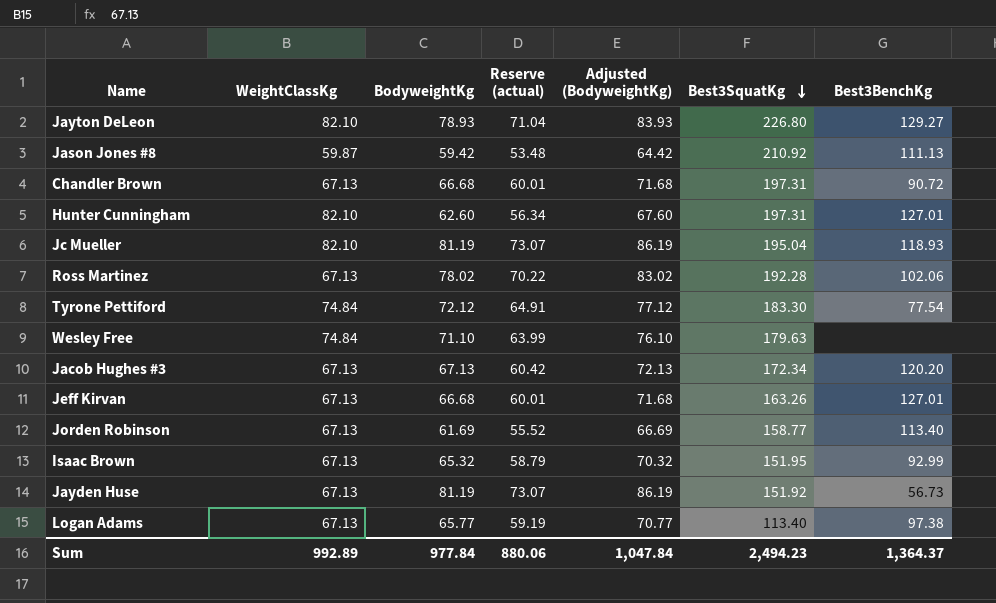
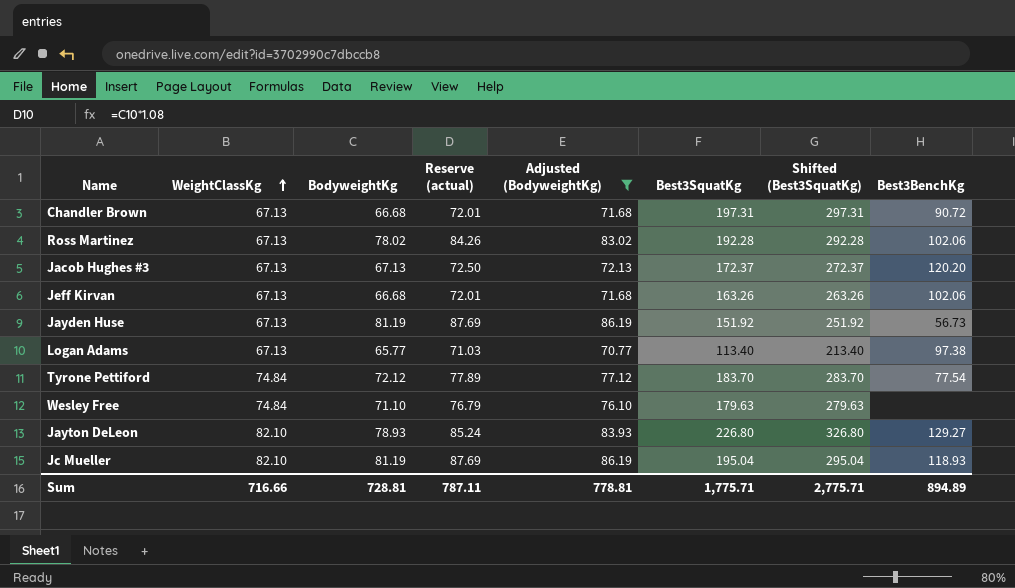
filter: none -> Adjusted (BodyweightKg) >= 70.77
row order: Best3SquatKg descending -> WeightClassKg ascending
column Reserve (actual) | formula: [BodyweightKg] * 0.9 -> [BodyweightKg] * 1.08
column Shifted (Best3SquatKg) | formula: none -> [Best3SquatKg] + 100
Jacob Hughes #3 | Best3SquatKg: 172.34 -> 172.37
Jeff Kirvan | Best3BenchKg: 127.01 -> 102.06
Tyrone Pettiford | Best3SquatKg: 183.30 -> 183.70
Sum | WeightClassKg: 992.89 -> 716.66
Sum | BodyweightKg: 977.84 -> 728.81
Sum | Reserve (actual): 880.06 -> 787.11
Sum | Adjusted (BodyweightKg): 1,047.84 -> 778.81
Sum | Best3SquatKg: 2,494.23 -> 1,775.71
Sum | Best3BenchKg: 1,364.37 -> 894.89

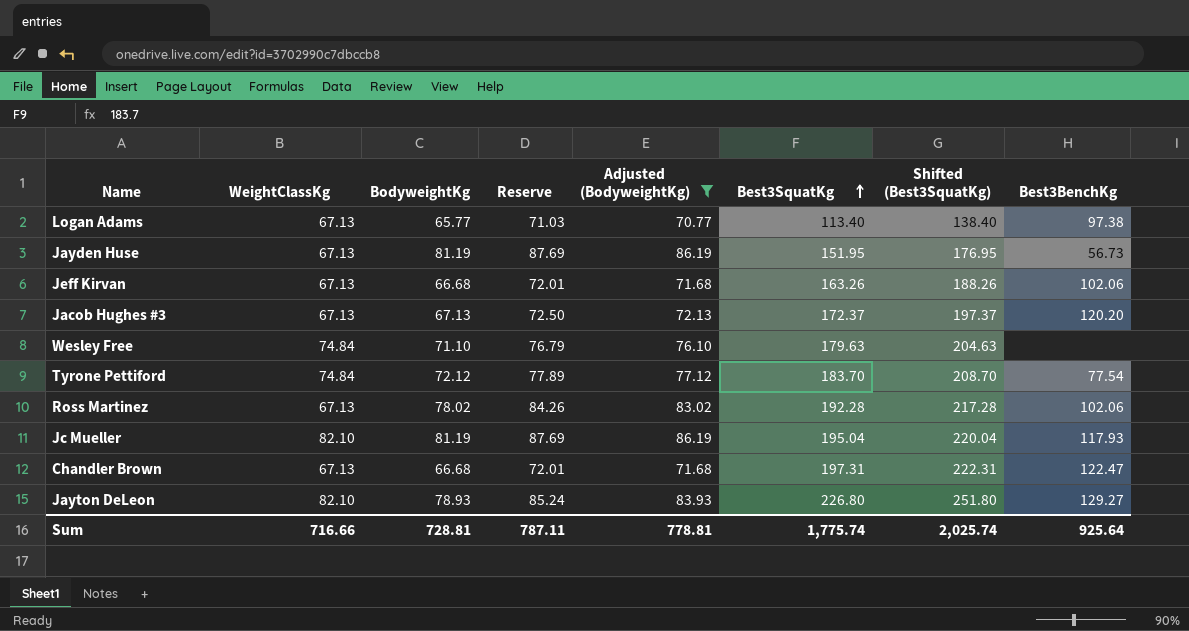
row order: WeightClassKg ascending -> Best3SquatKg ascending
column name: Reserve (actual) -> Reserve
column Shifted (Best3SquatKg) | formula: [Best3SquatKg] + 100 -> [Best3SquatKg] + 25
Jayden Huse | Best3SquatKg: 151.92 -> 151.95
Jc Mueller | Best3BenchKg: 118.93 -> 117.93
Chandler Brown | Best3BenchKg: 90.72 -> 122.47
Sum | Best3SquatKg: 1,775.71 -> 1,775.74
Sum | Shifted (Best3SquatKg): 2,775.71 -> 2,025.74
Sum | Best3BenchKg: 894.89 -> 925.64

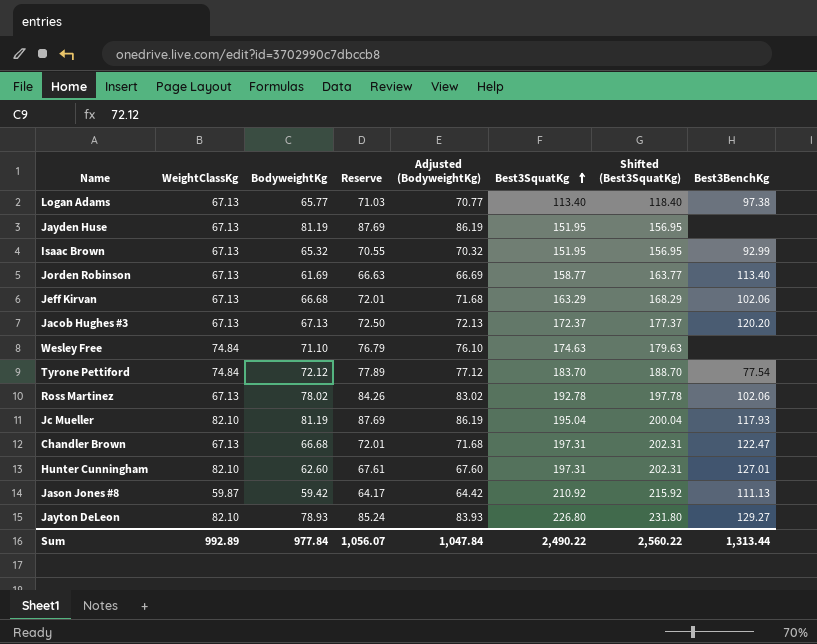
filter: Adjusted (BodyweightKg) >= 70.77 -> none
column Shifted (Best3SquatKg) | formula: [Best3SquatKg] + 25 -> [Best3SquatKg] + 5
Jayden Huse | Best3BenchKg: 56.73 -> none
Jeff Kirvan | Best3SquatKg: 163.26 -> 163.29
Wesley Free | Best3SquatKg: 179.63 -> 174.63
Ross Martinez | Best3SquatKg: 192.28 -> 192.78
Sum | WeightClassKg: 716.66 -> 992.89
Sum | BodyweightKg: 728.81 -> 977.84
Sum | Reserve: 787.11 -> 1,056.07
Sum | Adjusted (BodyweightKg): 778.81 -> 1,047.84
Sum | Best3SquatKg: 1,775.74 -> 2,490.22
Sum | Shifted (Best3SquatKg): 2,025.74 -> 2,560.22
Sum | Best3BenchKg: 925.64 -> 1,313.44

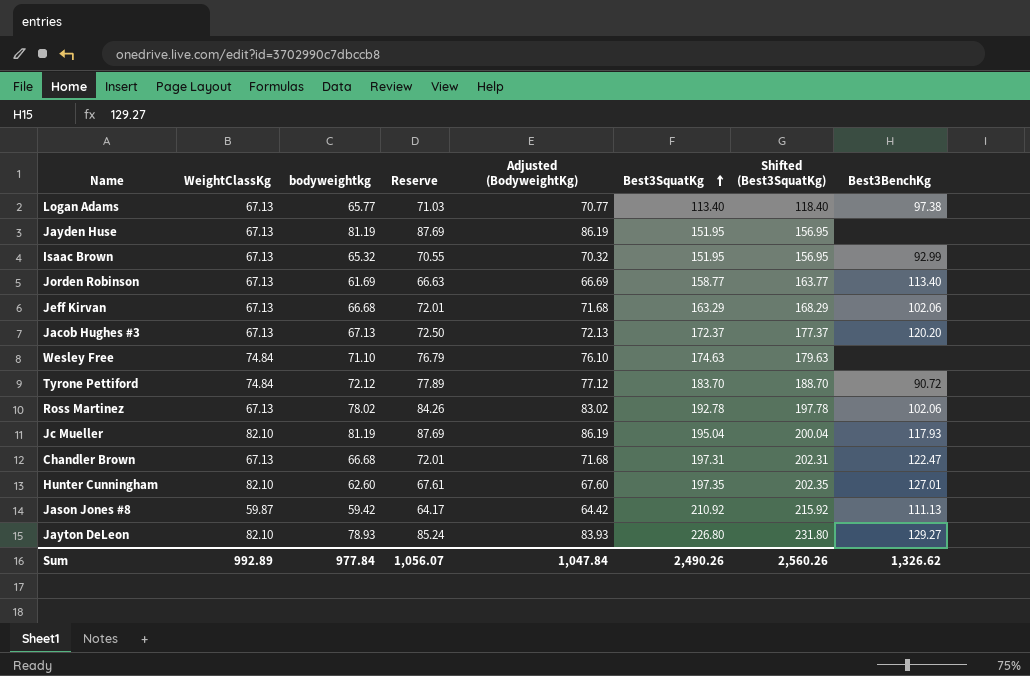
column name: BodyweightKg -> bodyweightkg
Tyrone Pettiford | Best3BenchKg: 77.54 -> 90.72
Hunter Cunningham | Best3SquatKg: 197.31 -> 197.35
Hunter Cunningham | Shifted (Best3SquatKg): 202.31 -> 202.35
Sum | Best3SquatKg: 2,490.22 -> 2,490.26
Sum | Shifted (Best3SquatKg): 2,560.22 -> 2,560.26
Sum | Best3BenchKg: 1,313.44 -> 1,326.62

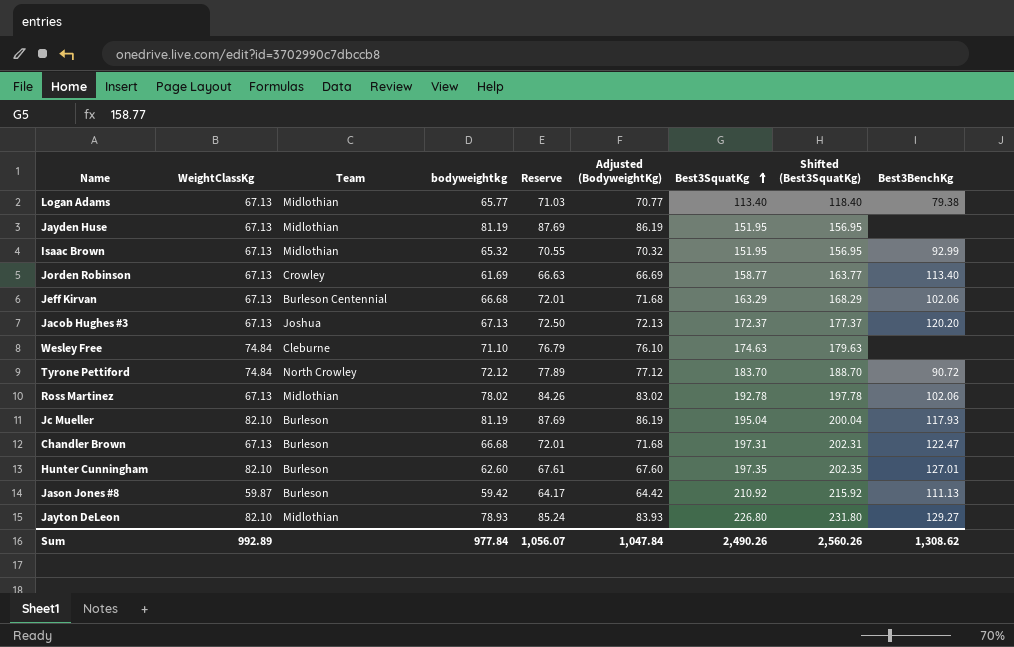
column Team | position: none -> 3
Logan Adams | Best3BenchKg: 97.38 -> 79.38
Sum | Best3BenchKg: 1,326.62 -> 1,308.62

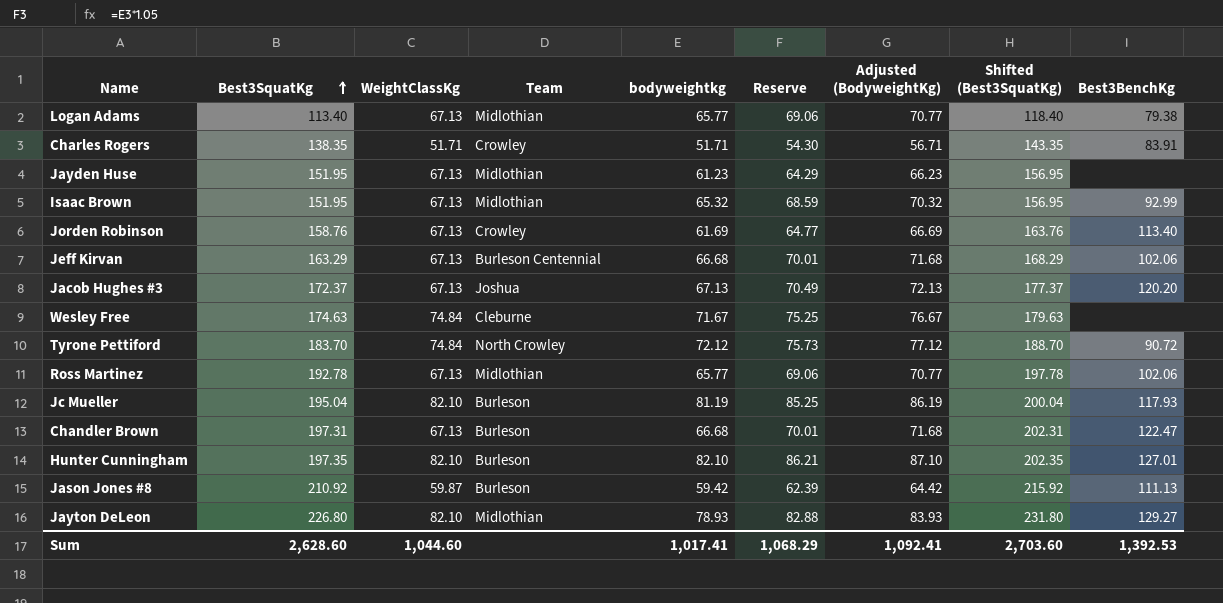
column Best3SquatKg | position: 7 -> 2
column Reserve | formula: [bodyweightkg] * 1.08 -> [bodyweightkg] * 1.05
row Charles Rogers: none -> 138.35 | 51.71 | Crowley | 51.71 | 54.30 | 56.71 | 143.35 | 83.91
Jayden Huse | bodyweightkg: 81.19 -> 61.23
Jayden Huse | Adjusted (BodyweightKg): 86.19 -> 66.23
Jorden Robinson | Best3SquatKg: 158.77 -> 158.76
Jorden Robinson | Shifted (Best3SquatKg): 163.77 -> 163.76
Wesley Free | bodyweightkg: 71.10 -> 71.67
Wesley Free | Adjusted (BodyweightKg): 76.10 -> 76.67
Ross Martinez | bodyweightkg: 78.02 -> 65.77
Ross Martinez | Adjusted (BodyweightKg): 83.02 -> 70.77
Hunter Cunningham | bodyweightkg: 62.60 -> 82.10
Hunter Cunningham | Adjusted (BodyweightKg): 67.60 -> 87.10
Sum | Best3SquatKg: 2,490.26 -> 2,628.60
Sum | WeightClassKg: 992.89 -> 1,044.60
Sum | bodyweightkg: 977.84 -> 1,017.41
Sum | Reserve: 1,056.07 -> 1,068.29
Sum | Adjusted (BodyweightKg): 1,047.84 -> 1,092.41
Sum | Shifted (Best3SquatKg): 2,560.26 -> 2,703.60
Sum | Best3BenchKg: 1,308.62 -> 1,392.53

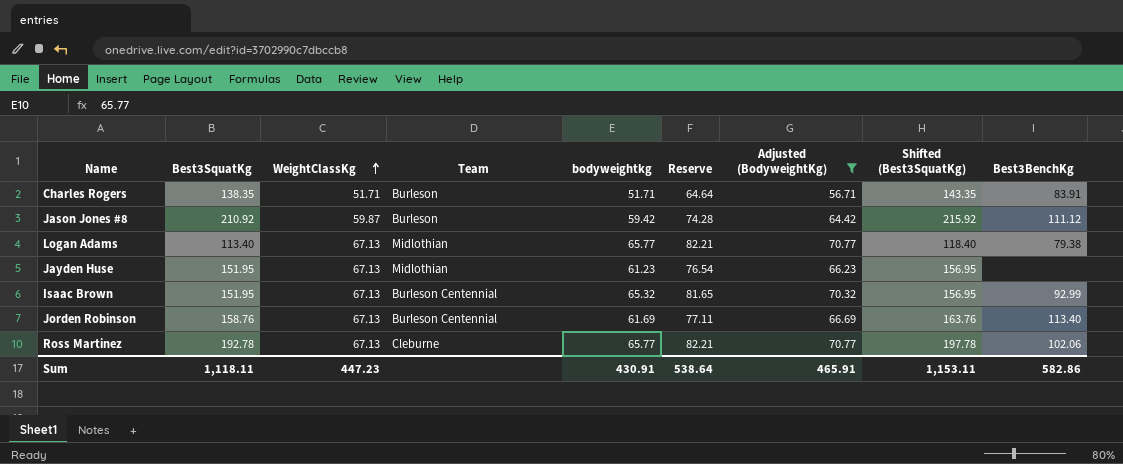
filter: none -> Adjusted (BodyweightKg) <= 70.77
row order: Best3SquatKg ascending -> WeightClassKg ascending
column Reserve | formula: [bodyweightkg] * 1.05 -> [bodyweightkg] * 1.25
Charles Rogers | Team: Crowley -> Burleson
Jason Jones #8 | Best3BenchKg: 111.13 -> 111.12
Isaac Brown | Team: Midlothian -> Burleson Centennial
Jorden Robinson | Team: Crowley -> Burleson Centennial
Ross Martinez | Team: Midlothian -> Cleburne
Sum | Best3SquatKg: 2,628.60 -> 1,118.11
Sum | WeightClassKg: 1,044.60 -> 447.23
Sum | bodyweightkg: 1,017.41 -> 430.91
Sum | Reserve: 1,068.29 -> 538.64
Sum | Adjusted (BodyweightKg): 1,092.41 -> 465.91
Sum | Shifted (Best3SquatKg): 2,703.60 -> 1,153.11
Sum | Best3BenchKg: 1,392.53 -> 582.86

